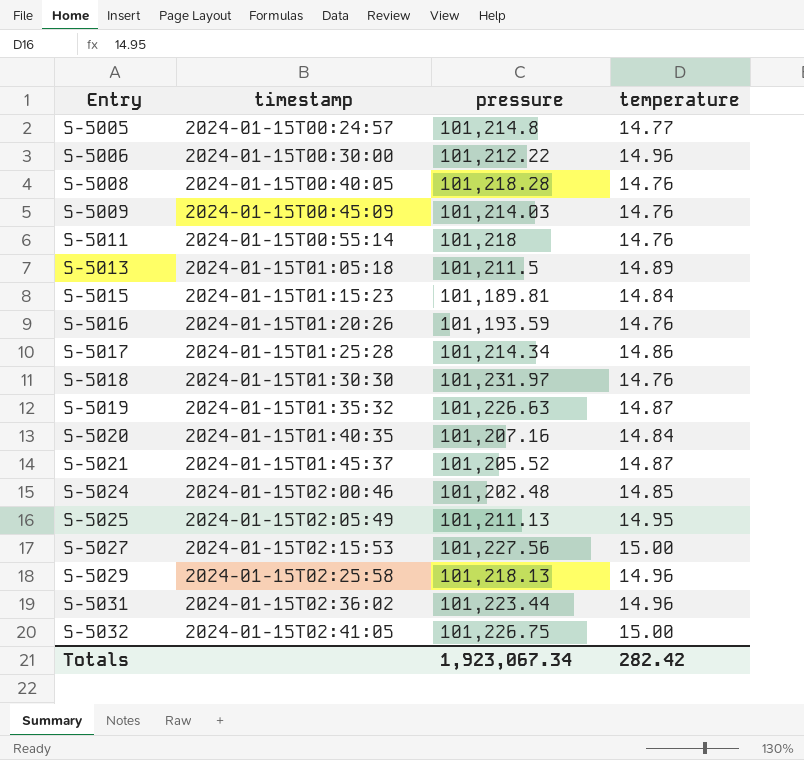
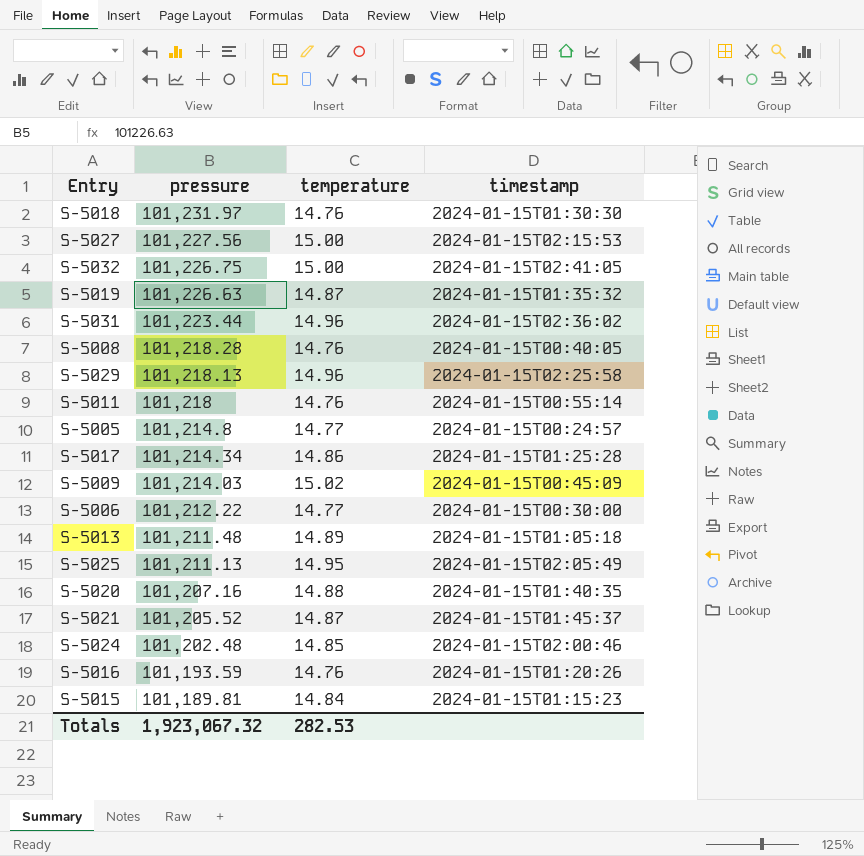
row order: Entry ascending -> pressure descending
column timestamp | position: 2 -> 4
S-5009 | temperature: 14.76 -> 15.02
S-5006 | temperature: 14.96 -> 14.77
S-5013 | pressure: 101,211.5 -> 101,211.48
S-5020 | temperature: 14.84 -> 14.88
Totals | pressure: 1,923,067.34 -> 1,923,067.32
Totals | temperature: 282.42 -> 282.53

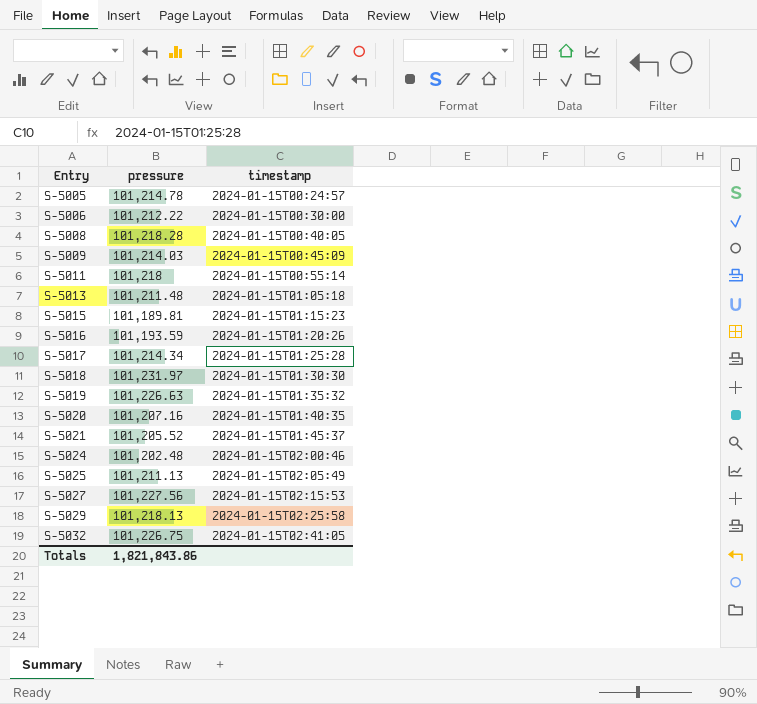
row order: pressure descending -> Entry ascending
column temperature | position: 3 -> none
row S-5031: 101,223.44 | 14.96 | 2024-01-15T02:36:02 -> none
S-5005 | pressure: 101,214.8 -> 101,214.78
Totals | pressure: 1,923,067.32 -> 1,821,843.86

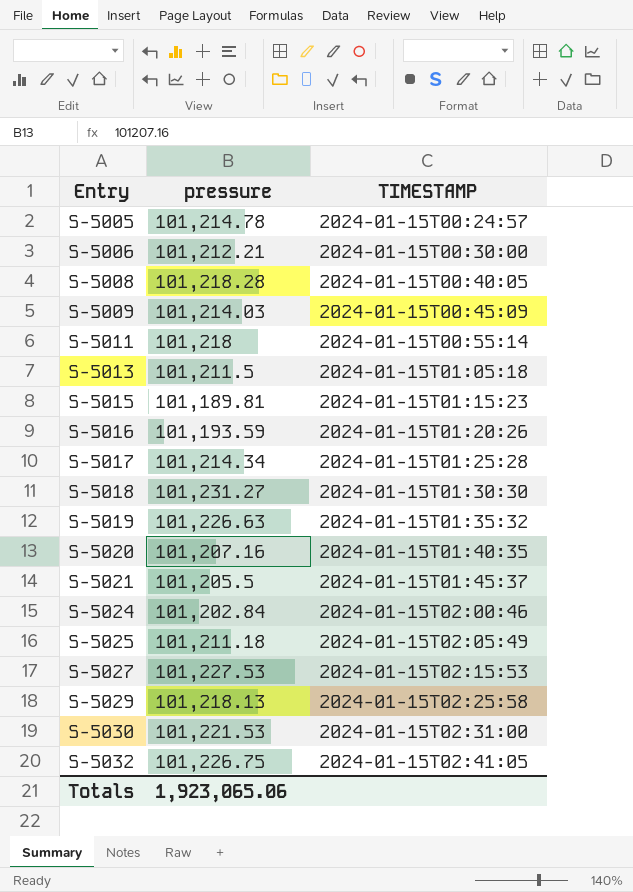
column name: timestamp -> TIMESTAMP
S-5006 | pressure: 101,212.22 -> 101,212.21
S-5013 | pressure: 101,211.48 -> 101,211.5
S-5018 | pressure: 101,231.97 -> 101,231.27
S-5021 | pressure: 101,205.52 -> 101,205.5
S-5024 | pressure: 101,202.48 -> 101,202.84
S-5025 | pressure: 101,211.13 -> 101,211.18
S-5027 | pressure: 101,227.56 -> 101,227.53
row S-5030: none -> 101,221.53 | 2024-01-15T02:31:00
Totals | pressure: 1,821,843.86 -> 1,923,065.06

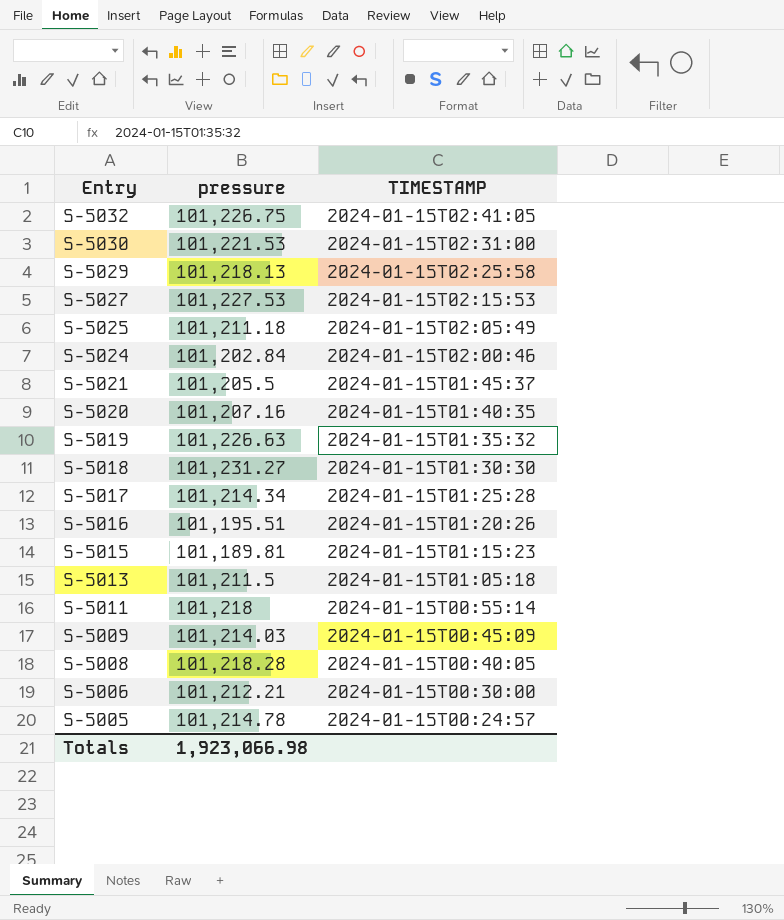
row order: Entry ascending -> Entry descending
S-5016 | pressure: 101,193.59 -> 101,195.51
Totals | pressure: 1,923,065.06 -> 1,923,066.98

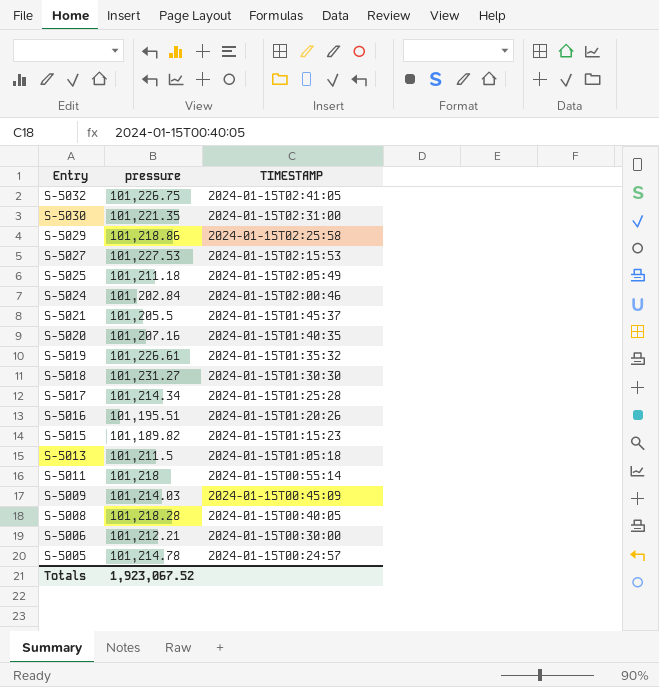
S-5030 | pressure: 101,221.53 -> 101,221.35
S-5029 | pressure: 101,218.13 -> 101,218.86
S-5019 | pressure: 101,226.63 -> 101,226.61
S-5015 | pressure: 101,189.81 -> 101,189.82
Totals | pressure: 1,923,066.98 -> 1,923,067.52

